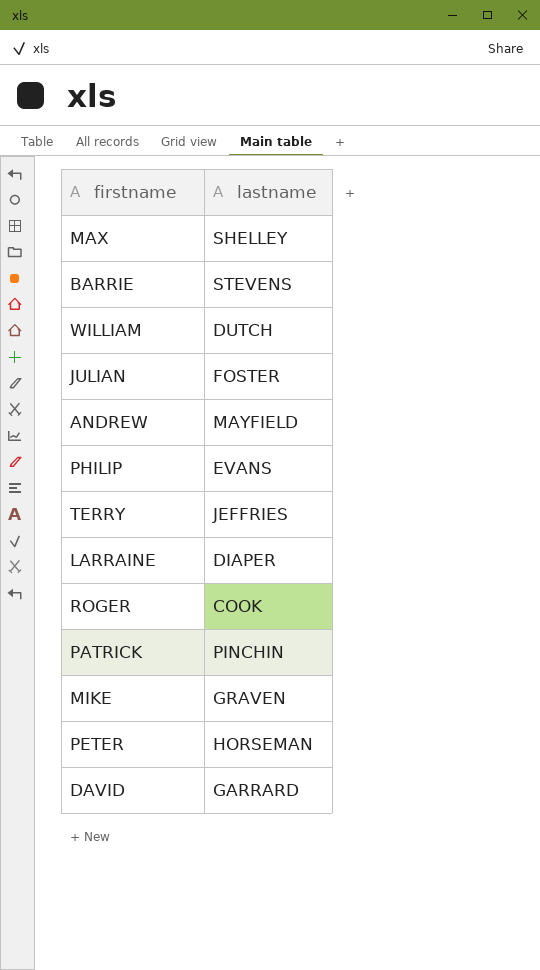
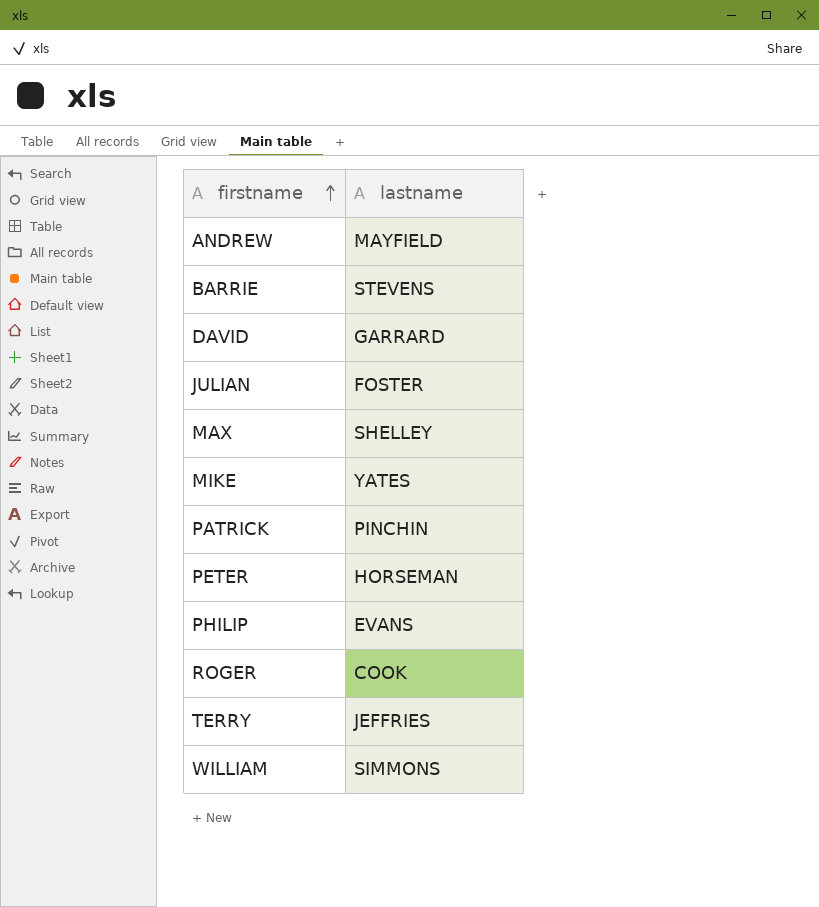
row order: none -> firstname ascending
row LARRAINE: DIAPER -> none
MIKE | lastname: GRAVEN -> YATES
WILLIAM | lastname: DUTCH -> SIMMONS

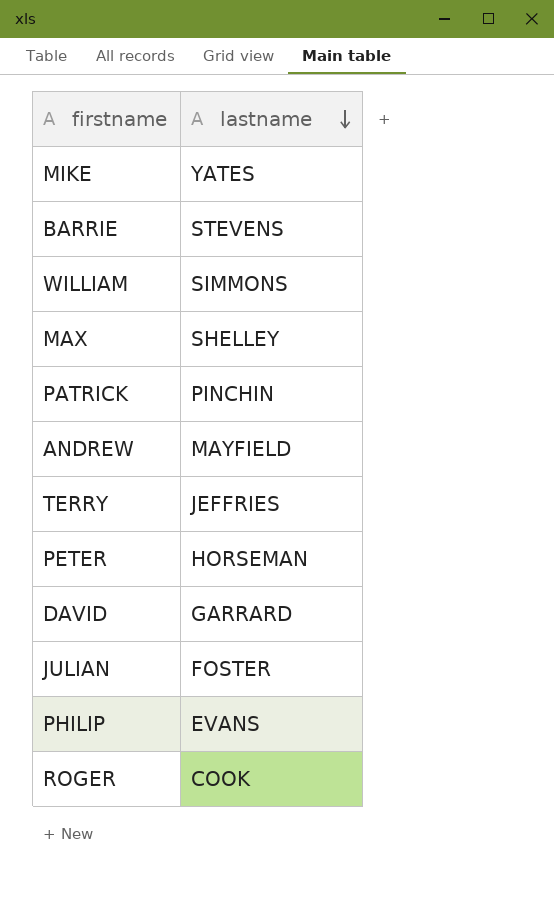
row order: firstname ascending -> lastname descending

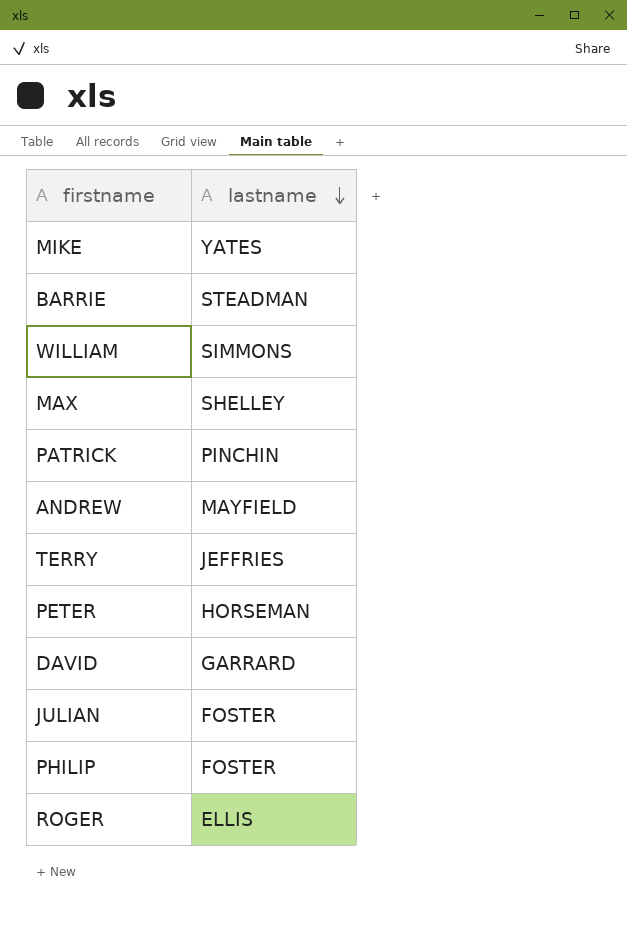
BARRIE | lastname: STEVENS -> STEADMAN
PHILIP | lastname: EVANS -> FOSTER
ROGER | lastname: COOK -> ELLIS

